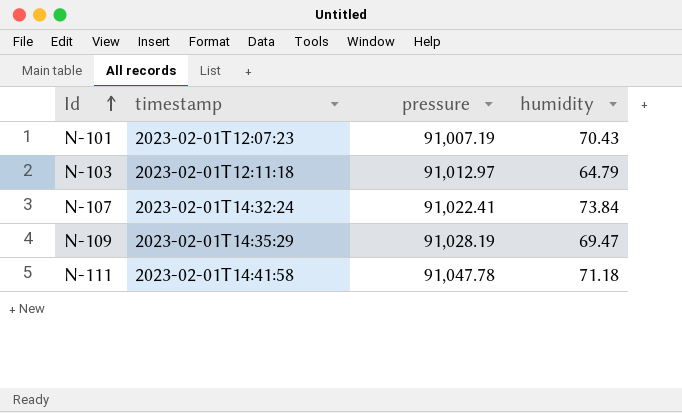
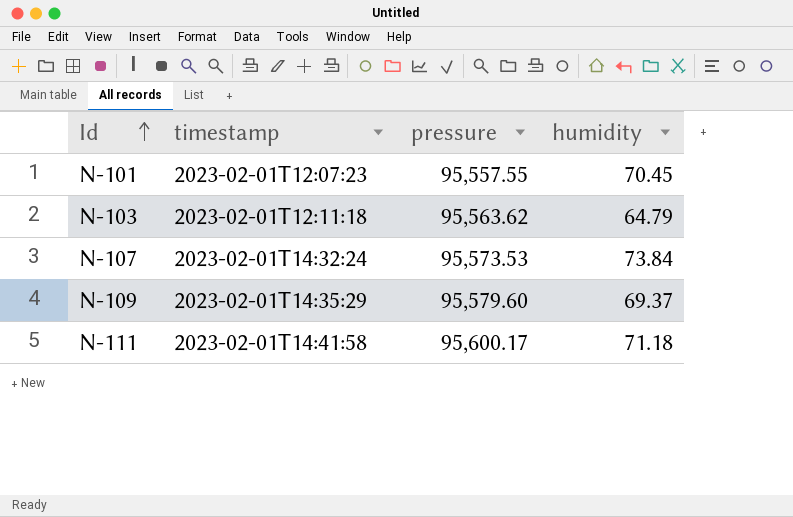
N-101 | pressure: 91,007.19 -> 95,557.55
N-101 | humidity: 70.43 -> 70.45
N-103 | pressure: 91,012.97 -> 95,563.62
N-107 | pressure: 91,022.41 -> 95,573.53
N-109 | pressure: 91,028.19 -> 95,579.60
N-109 | humidity: 69.47 -> 69.37
N-111 | pressure: 91,047.78 -> 95,600.17

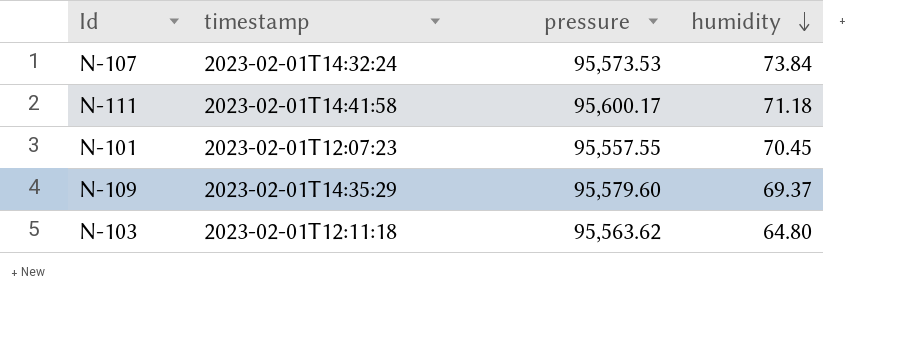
row order: Id ascending -> humidity descending
N-103 | humidity: 64.79 -> 64.80

